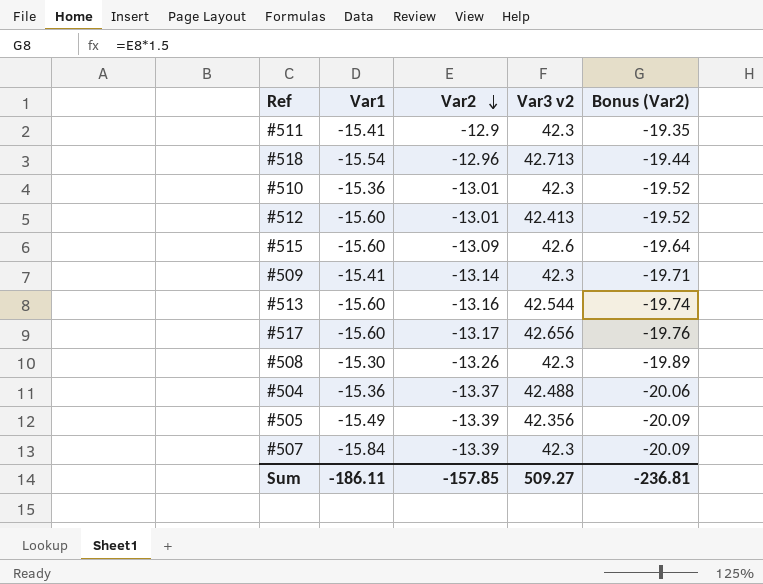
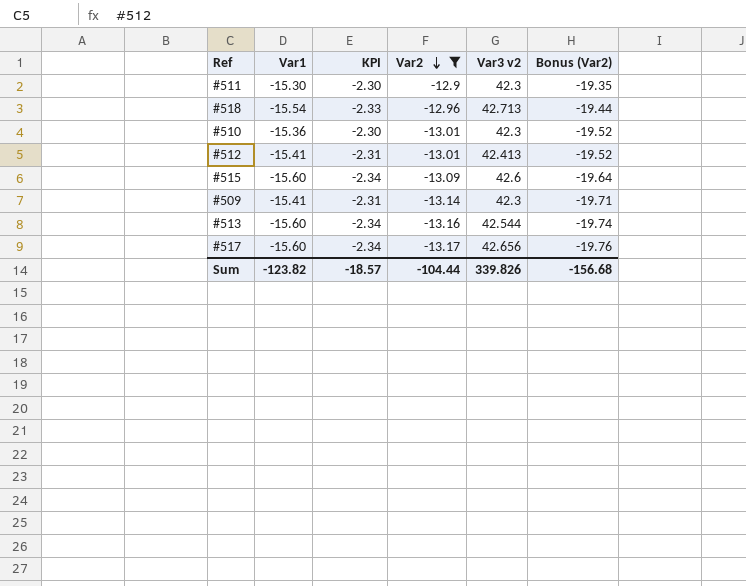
filter: none -> Var2 >= -13.17
column KPI | formula: none -> [Var1] * 0.15
#511 | Var1: -15.41 -> -15.30
#512 | Var1: -15.60 -> -15.41
Sum | Var1: -186.11 -> -123.82
Sum | Var2: -157.85 -> -104.44
Sum | Var3 v2: 509.27 -> 339.826
Sum | Bonus (Var2): -236.81 -> -156.68

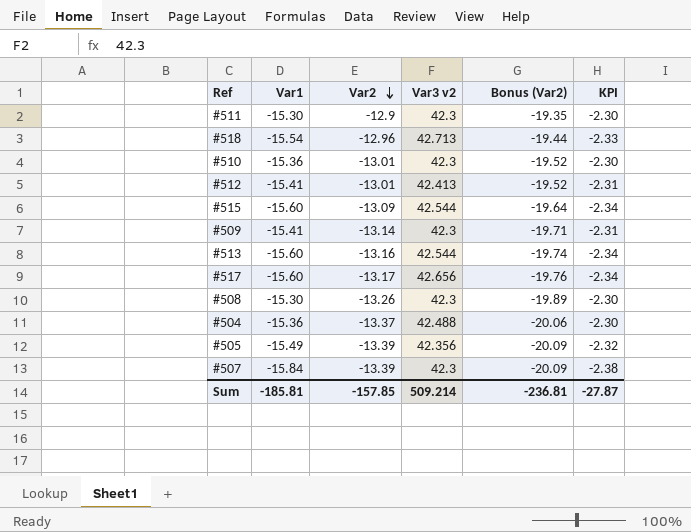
filter: Var2 >= -13.17 -> none
column KPI | position: 3 -> 6
#515 | Var3 v2: 42.6 -> 42.544
Sum | Var1: -123.82 -> -185.81
Sum | Var2: -104.44 -> -157.85
Sum | Var3 v2: 339.826 -> 509.214
Sum | Bonus (Var2): -156.68 -> -236.81
Sum | KPI: -18.57 -> -27.87

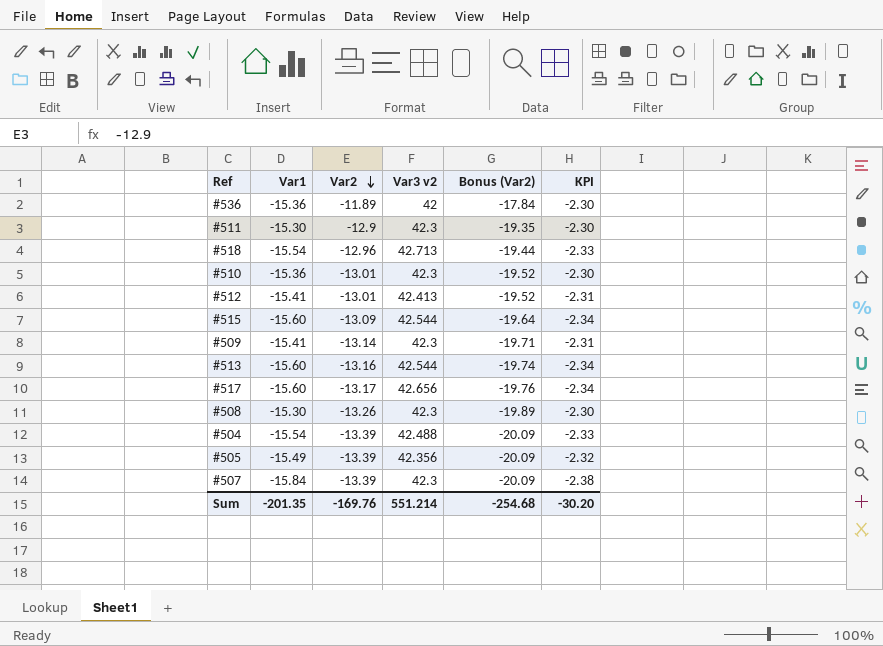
row #536: none -> -15.36 | -11.89 | 42 | -17.84 | -2.30
#504 | Var1: -15.36 -> -15.54
#504 | Var2: -13.37 -> -13.39
#504 | Bonus (Var2): -20.06 -> -20.09
#504 | KPI: -2.30 -> -2.33
Sum | Var1: -185.81 -> -201.35
Sum | Var2: -157.85 -> -169.76
Sum | Var3 v2: 509.214 -> 551.214
Sum | Bonus (Var2): -236.81 -> -254.68
Sum | KPI: -27.87 -> -30.20

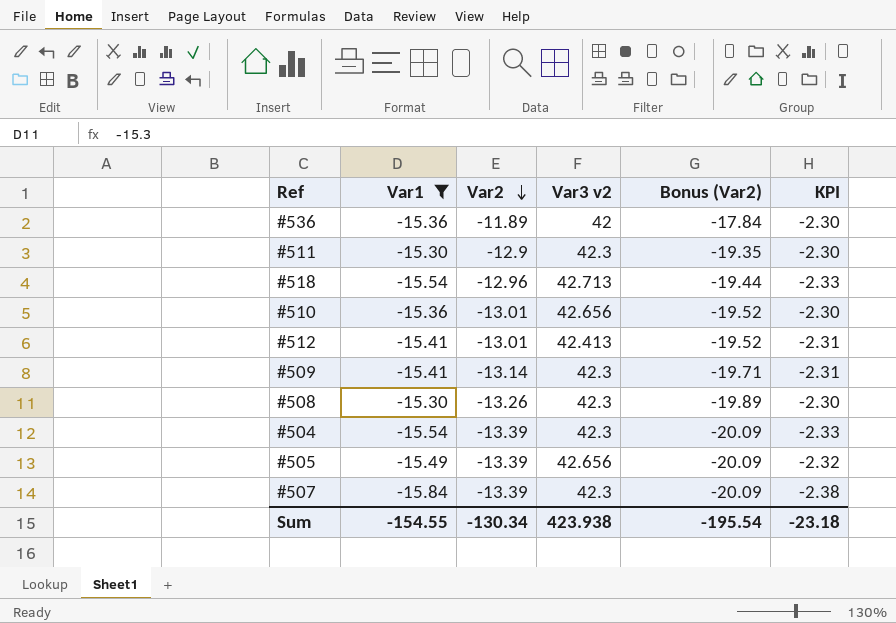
filter: none -> Var1 != -15.60
#510 | Var3 v2: 42.3 -> 42.656
#504 | Var3 v2: 42.488 -> 42.3
#505 | Var3 v2: 42.356 -> 42.656
Sum | Var1: -201.35 -> -154.55
Sum | Var2: -169.76 -> -130.34
Sum | Var3 v2: 551.214 -> 423.938
Sum | Bonus (Var2): -254.68 -> -195.54
Sum | KPI: -30.20 -> -23.18

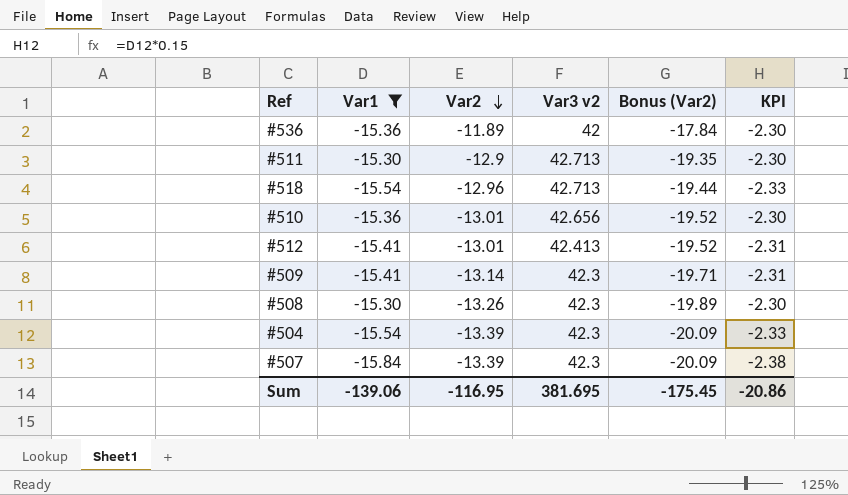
row #505: -15.49 | -13.39 | 42.656 | -20.09 | -2.32 -> none
#511 | Var3 v2: 42.3 -> 42.713
Sum | Var1: -154.55 -> -139.06
Sum | Var2: -130.34 -> -116.95
Sum | Var3 v2: 423.938 -> 381.695
Sum | Bonus (Var2): -195.54 -> -175.45
Sum | KPI: -23.18 -> -20.86

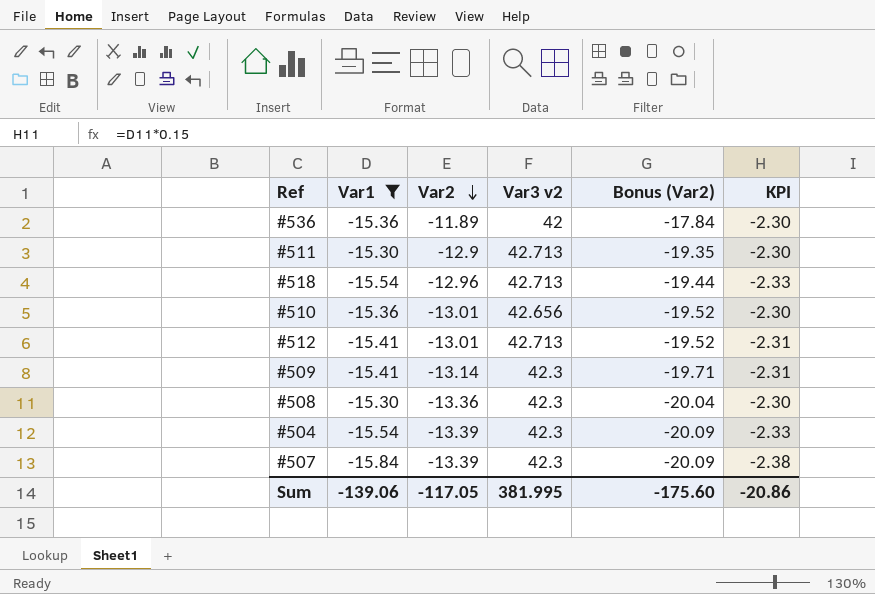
#512 | Var3 v2: 42.413 -> 42.713
#508 | Var2: -13.26 -> -13.36
#508 | Bonus (Var2): -19.89 -> -20.04
Sum | Var2: -116.95 -> -117.05
Sum | Var3 v2: 381.695 -> 381.995
Sum | Bonus (Var2): -175.45 -> -175.60

